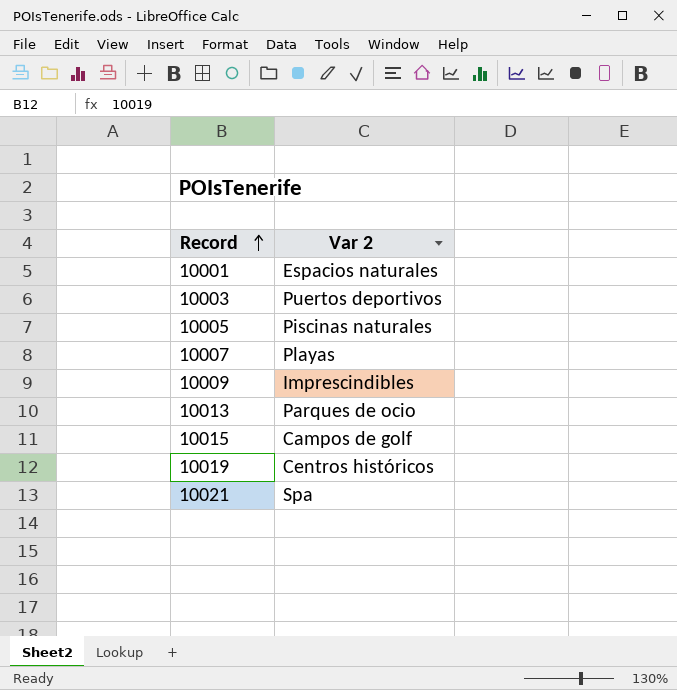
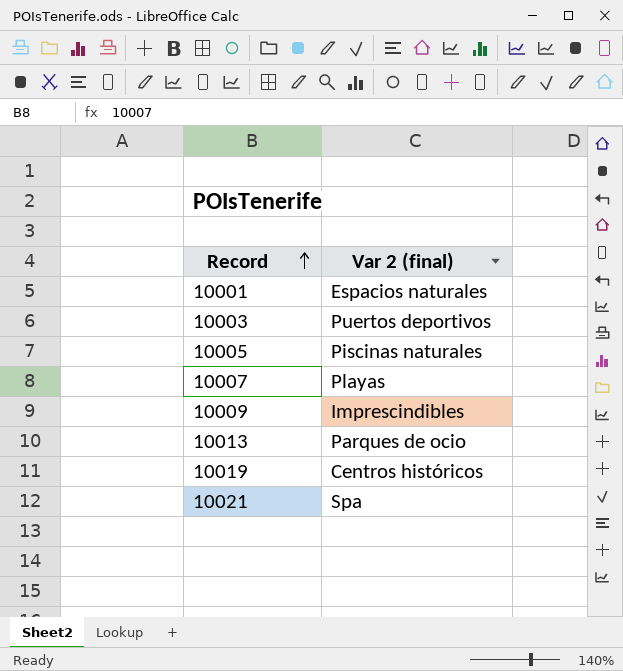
column name: Var 2 -> Var 2 (final)
row 10015: Campos de golf -> none

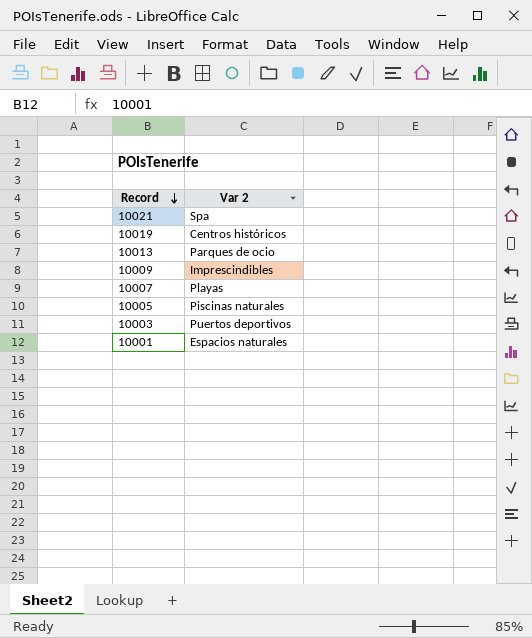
row order: Record ascending -> Record descending
column name: Var 2 (final) -> Var 2

